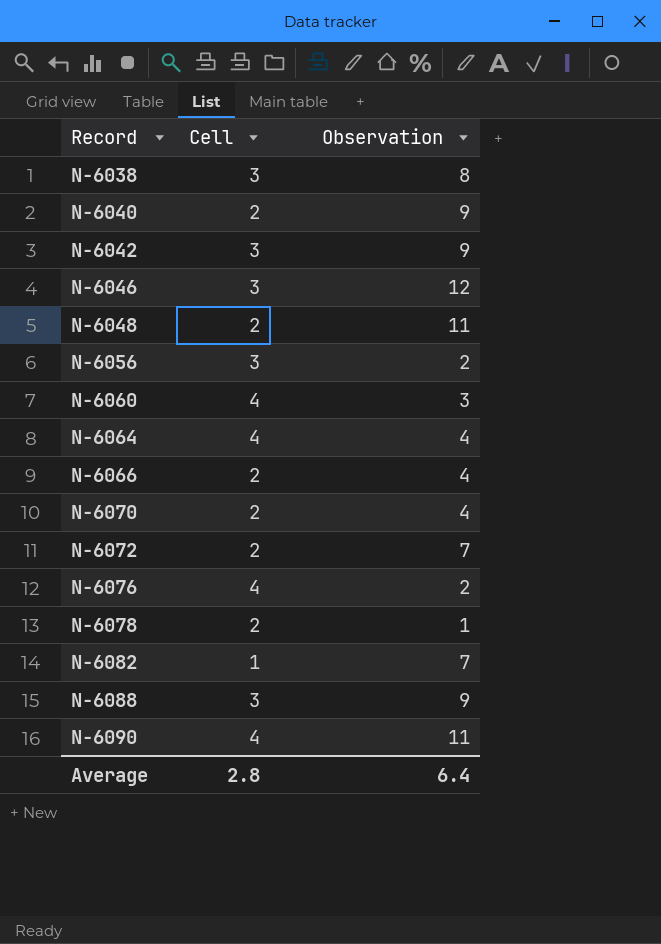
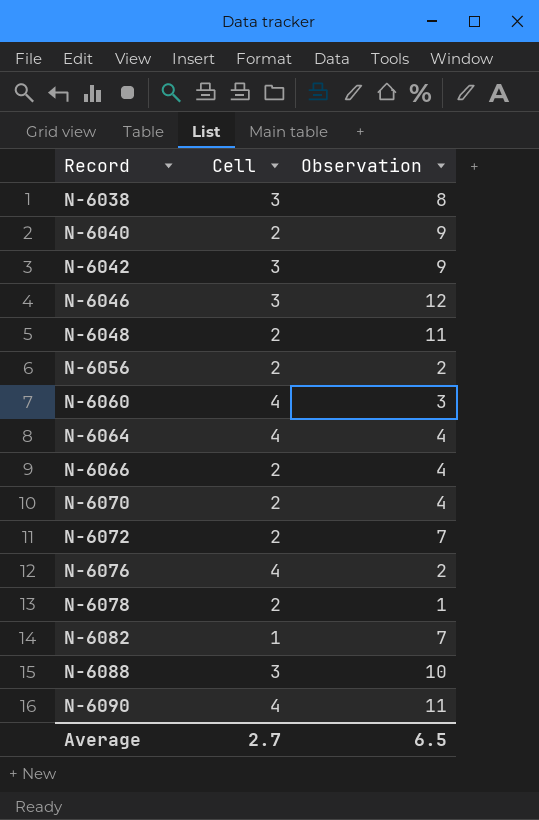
N-6056 | Cell: 3 -> 2
N-6088 | Observation: 9 -> 10
Average | Cell: 2.8 -> 2.7
Average | Observation: 6.4 -> 6.5

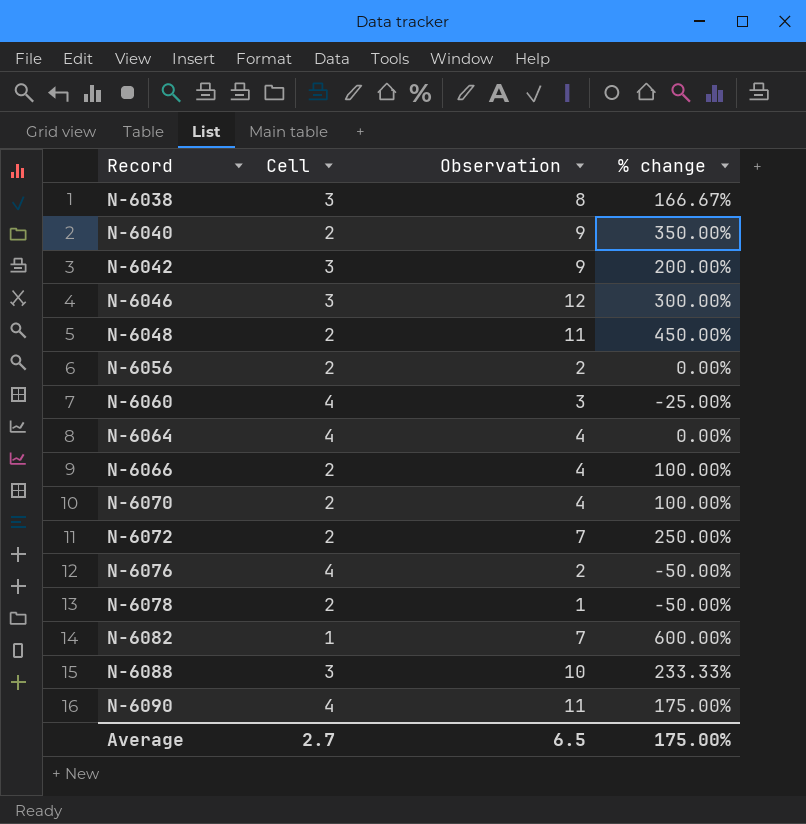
column % change | formula: none -> ([Observation] - [Cell]) / [Cell]

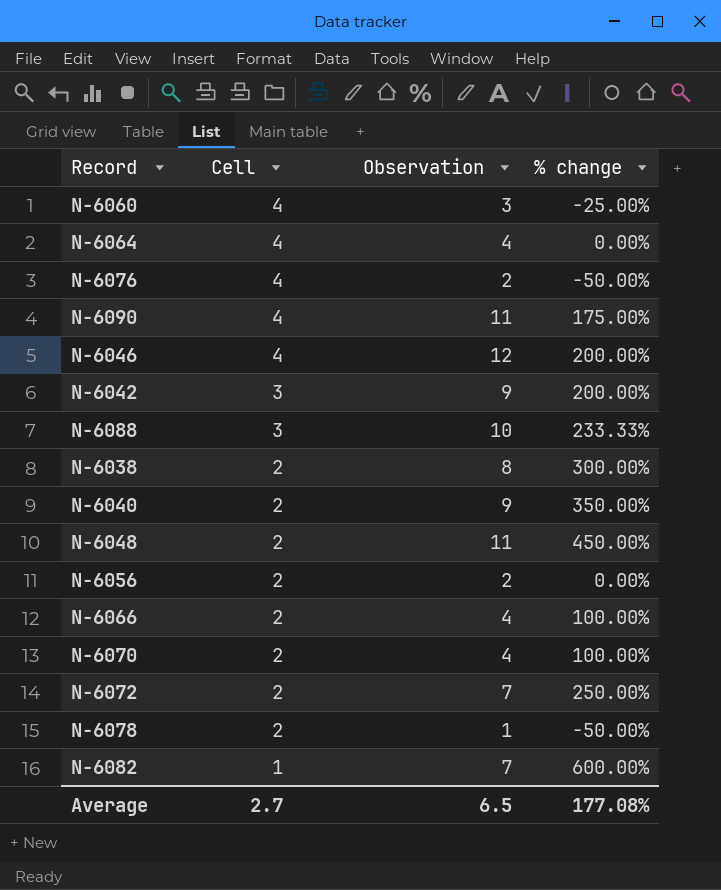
row order: Record ascending -> Cell descending
N-6046 | Cell: 3 -> 4
N-6046 | % change: 300.00% -> 200.00%
N-6038 | Cell: 3 -> 2
N-6038 | % change: 166.67% -> 300.00%
Average | % change: 175.00% -> 177.08%

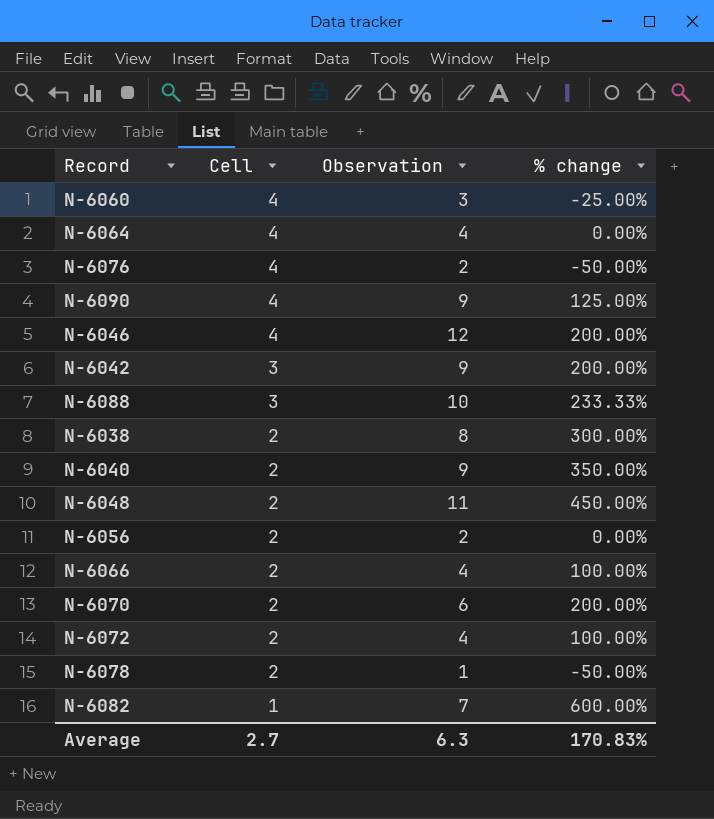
N-6090 | Observation: 11 -> 9
N-6090 | % change: 175.00% -> 125.00%
N-6070 | Observation: 4 -> 6
N-6070 | % change: 100.00% -> 200.00%
N-6072 | Observation: 7 -> 4
N-6072 | % change: 250.00% -> 100.00%
Average | Observation: 6.5 -> 6.3
Average | % change: 177.08% -> 170.83%

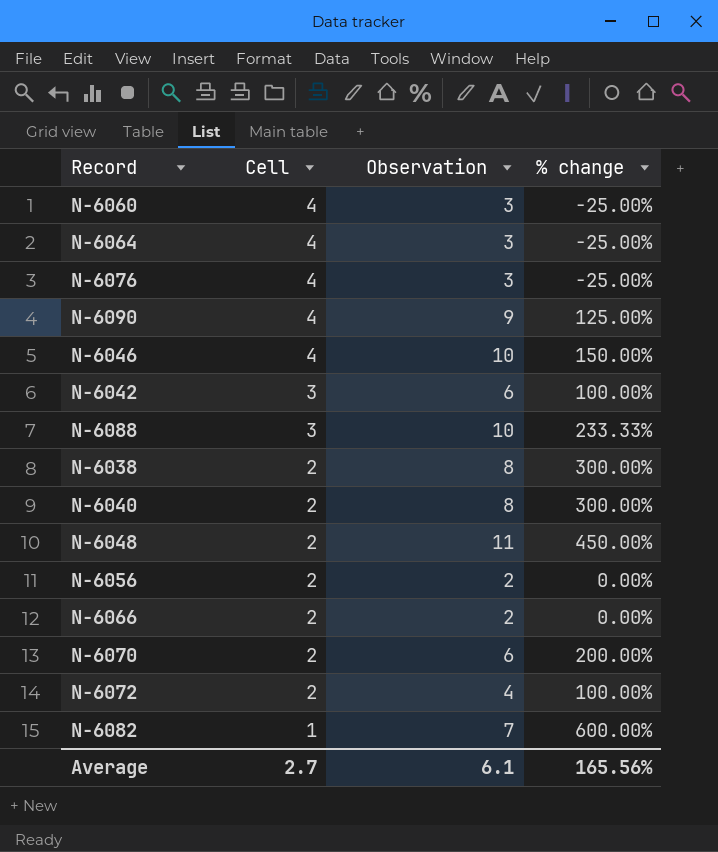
row N-6078: 2 | 1 | -50.00% -> none
N-6064 | Observation: 4 -> 3
N-6064 | % change: 0.00% -> -25.00%
N-6076 | Observation: 2 -> 3
N-6076 | % change: -50.00% -> -25.00%
N-6046 | Observation: 12 -> 10
N-6046 | % change: 200.00% -> 150.00%
N-6042 | Observation: 9 -> 6
N-6042 | % change: 200.00% -> 100.00%
N-6040 | Observation: 9 -> 8
N-6040 | % change: 350.00% -> 300.00%
N-6066 | Observation: 4 -> 2
N-6066 | % change: 100.00% -> 0.00%
Average | Observation: 6.3 -> 6.1
Average | % change: 170.83% -> 165.56%

